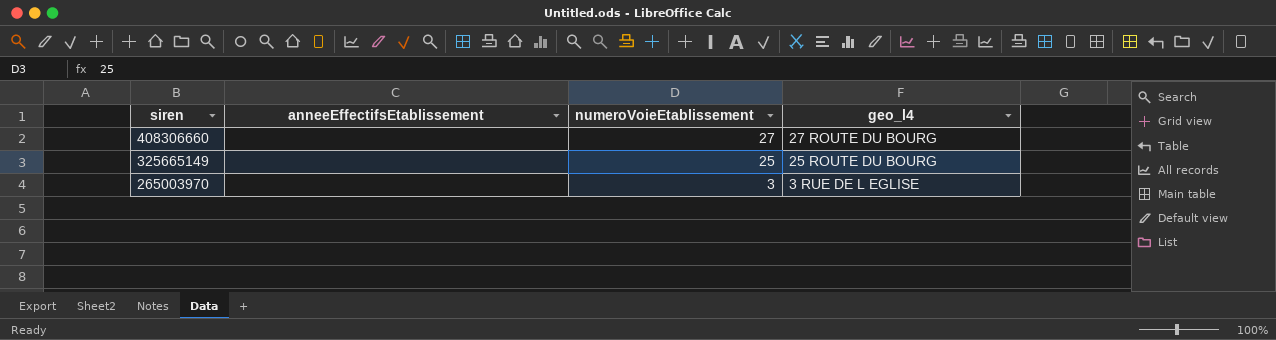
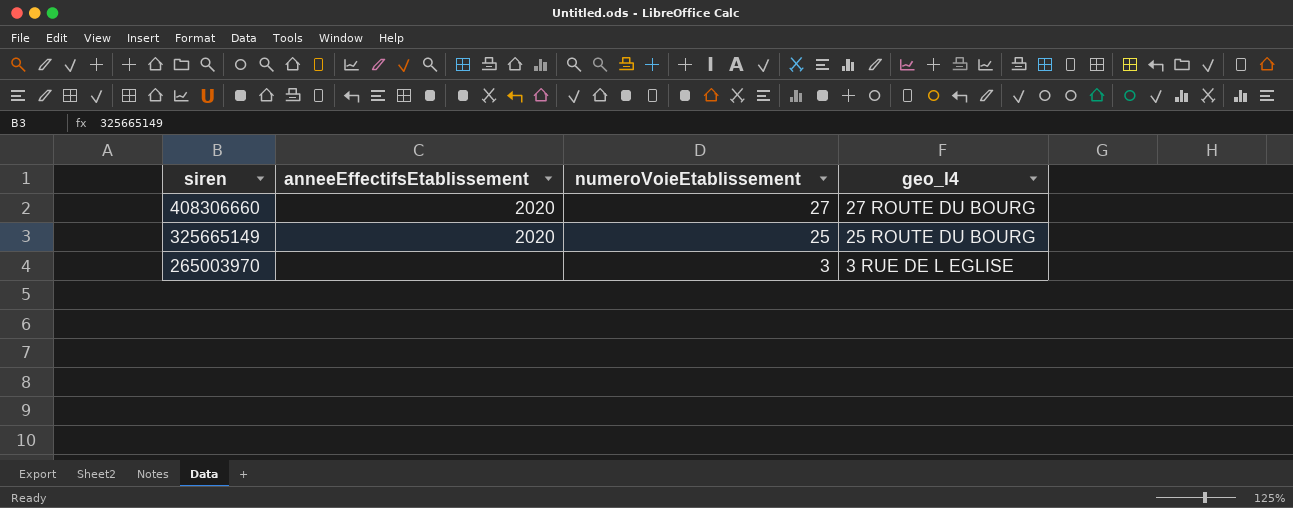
408306660 | anneeEffectifsEtablissement: none -> 2020
325665149 | anneeEffectifsEtablissement: none -> 2020

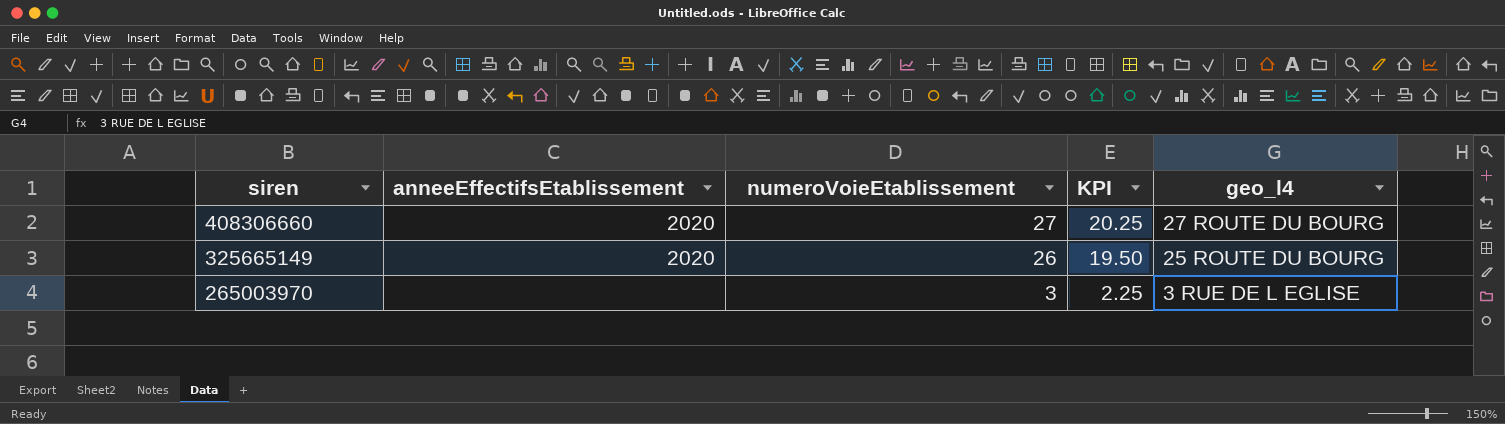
column KPI | formula: none -> [numeroVoieEtablissement] * 0.75
325665149 | numeroVoieEtablissement: 25 -> 26

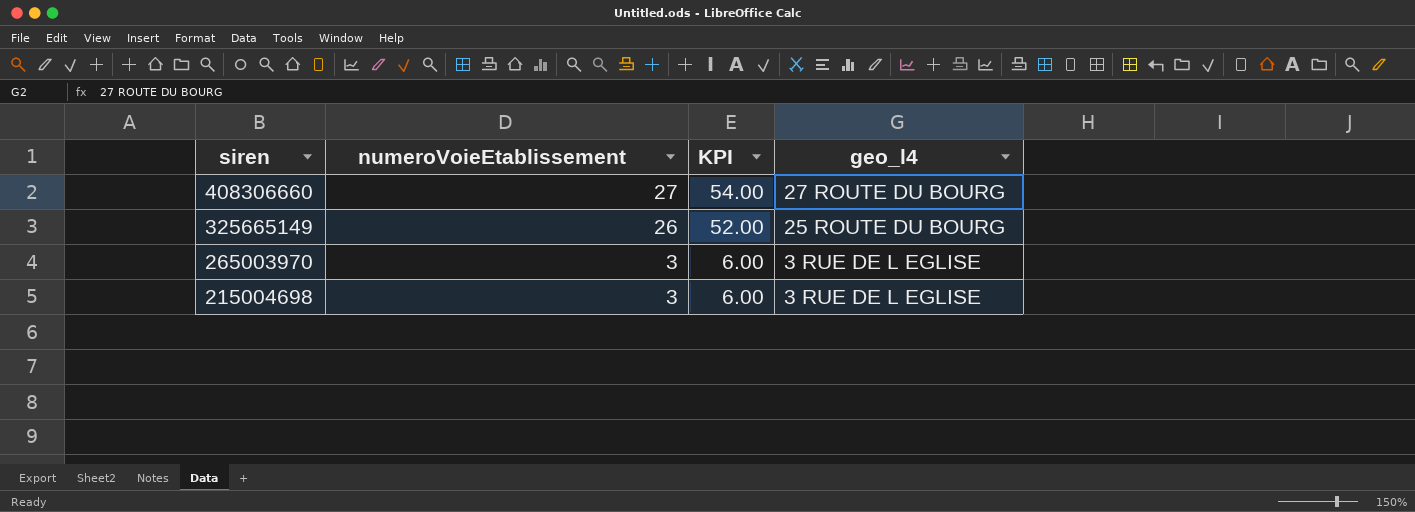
column anneeEffectifsEtablissement | position: 2 -> none
column KPI | formula: [numeroVoieEtablissement] * 0.75 -> [numeroVoieEtablissement] * 2
row 215004698: none -> 3 | 6.00 | 3 RUE DE L EGLISE

